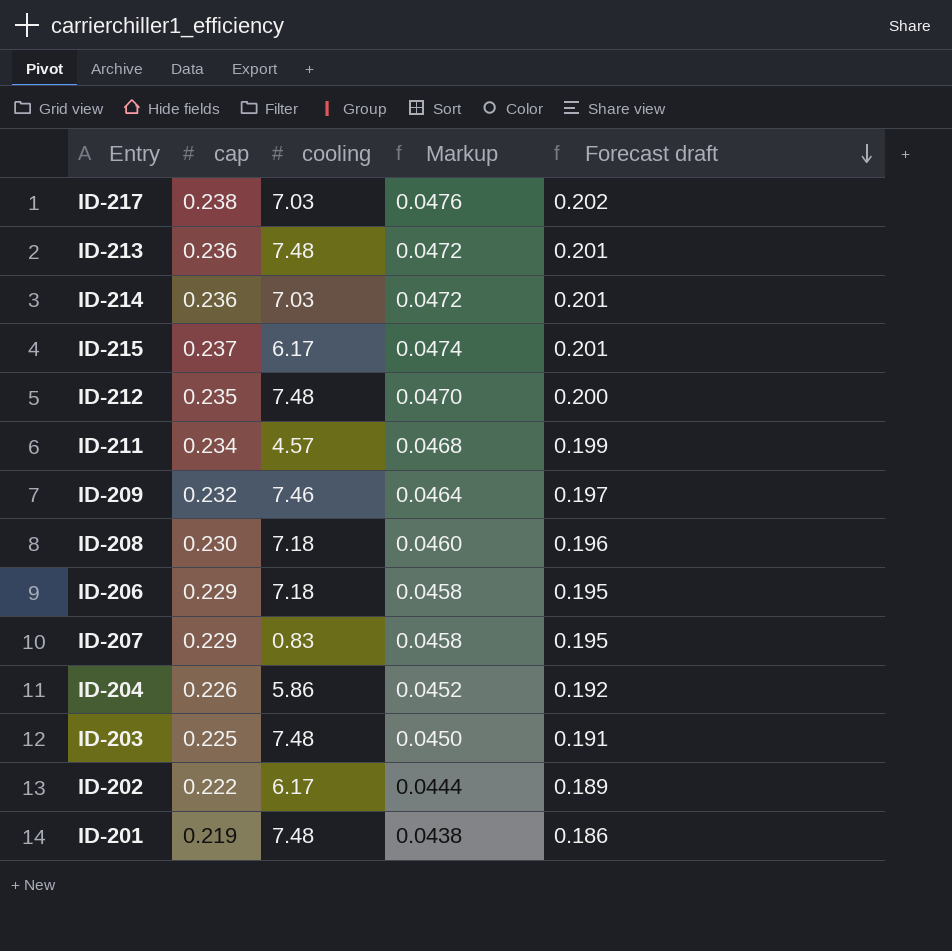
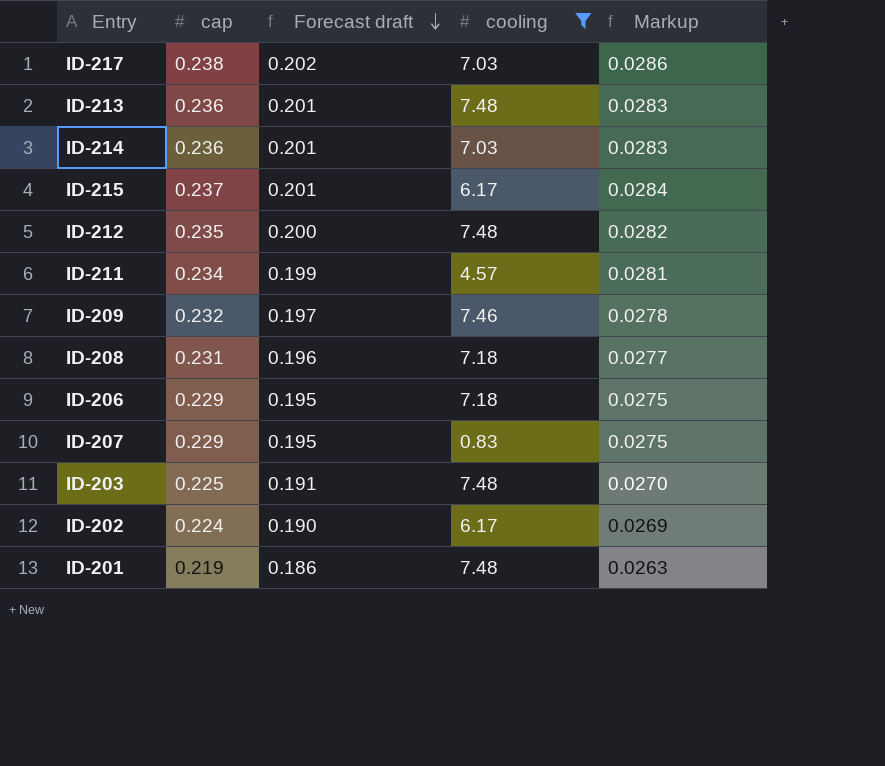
filter: none -> cooling != 5.86
column Forecast draft | position: 5 -> 3
column Markup | formula: [cap] * 0.2 -> [cap] * 0.12
ID-208 | cap: 0.230 -> 0.231
ID-202 | cap: 0.222 -> 0.224
ID-202 | Forecast draft: 0.189 -> 0.190

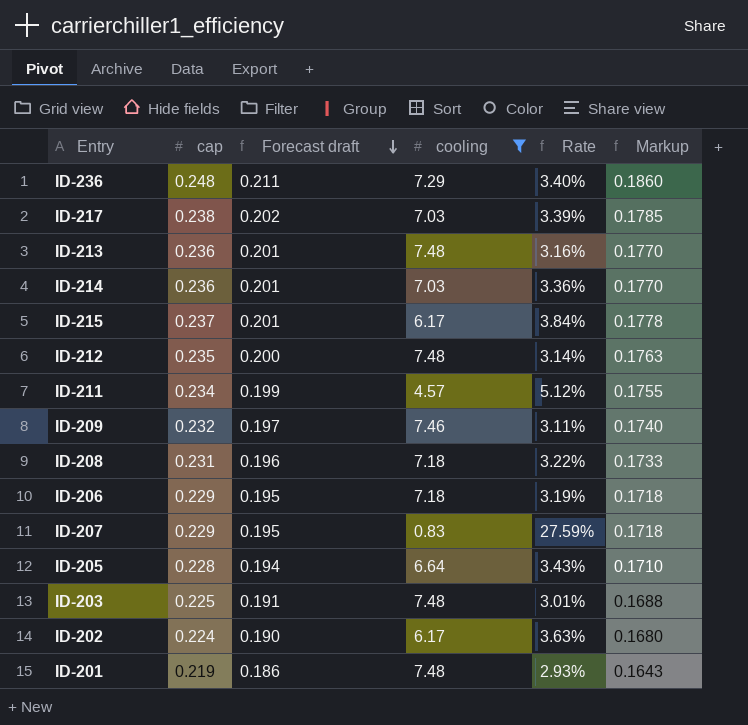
column Rate | formula: none -> [cap] / [cooling]
column Markup | formula: [cap] * 0.12 -> [cap] * 0.75
row ID-236: none -> 0.248 | 0.211 | 7.29 | 3.40% | 0.1860
row ID-205: none -> 0.228 | 0.194 | 6.64 | 3.43% | 0.1710

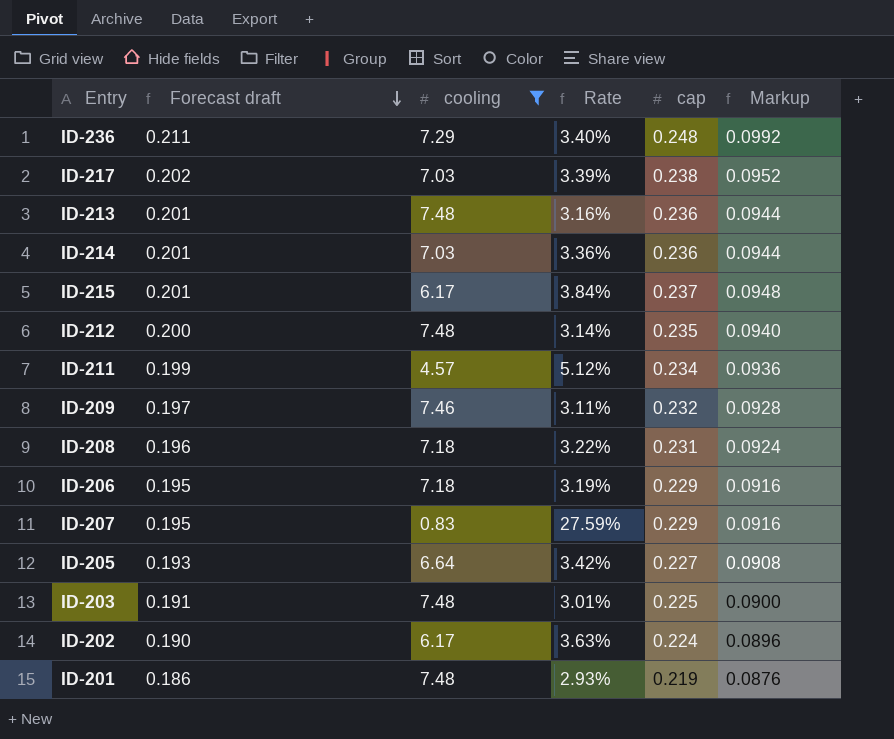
column cap | position: 2 -> 5
column Markup | formula: [cap] * 0.75 -> [cap] * 0.4
ID-205 | Forecast draft: 0.194 -> 0.193
ID-205 | Rate: 3.43% -> 3.42%
ID-205 | cap: 0.228 -> 0.227

